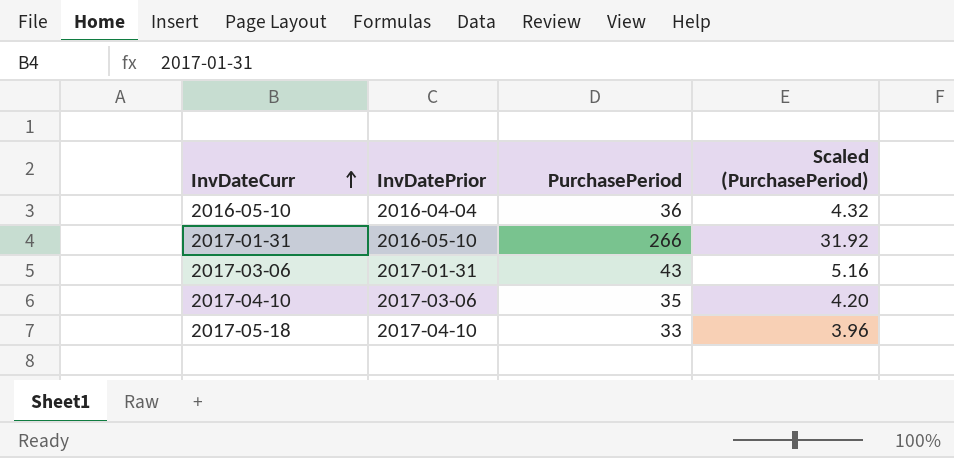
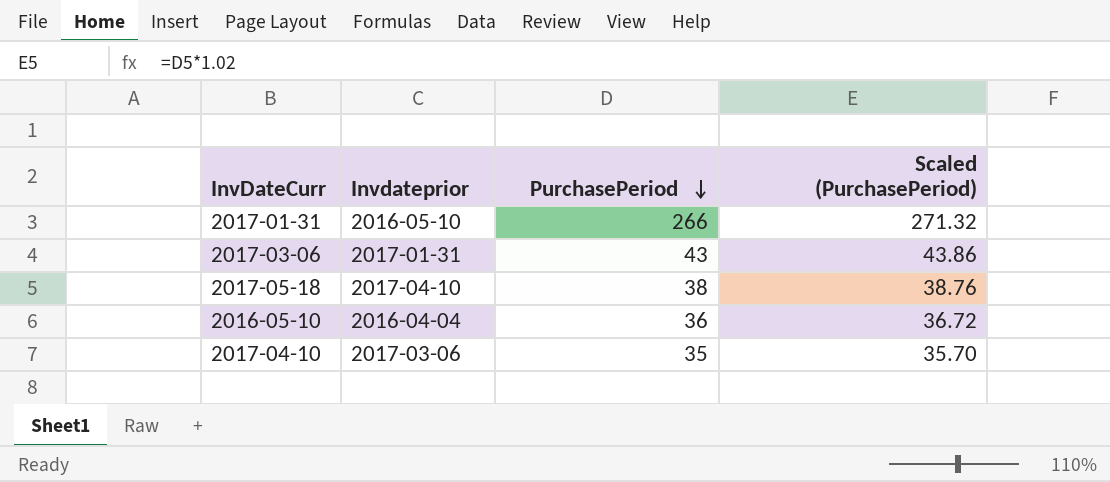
row order: InvDateCurr ascending -> PurchasePeriod descending
column name: InvDatePrior -> Invdateprior
column Scaled (PurchasePeriod) | formula: [PurchasePeriod] * 0.12 -> [PurchasePeriod] * 1.02
2017-05-18 | PurchasePeriod: 33 -> 38

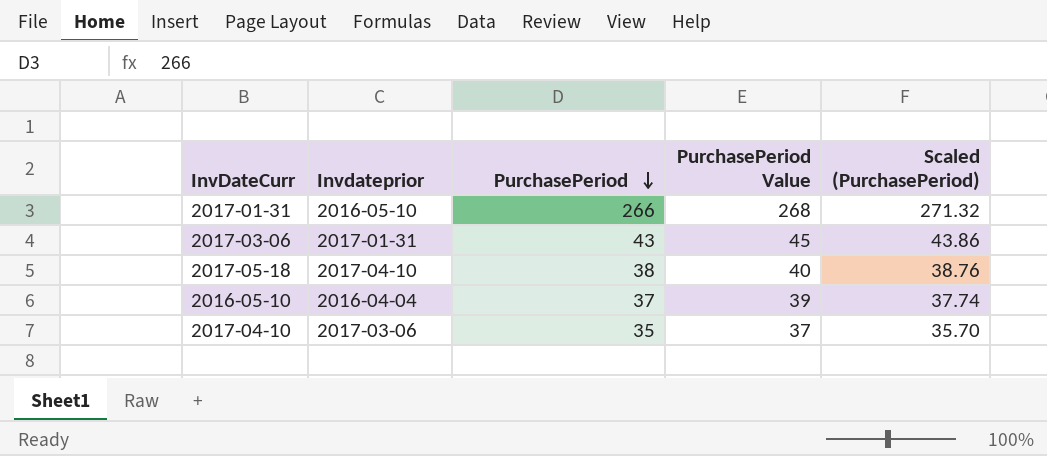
column PurchasePeriod Value | formula: none -> [PurchasePeriod] + 2
2016-05-10 | PurchasePeriod: 36 -> 37
2016-05-10 | Scaled (PurchasePeriod): 36.72 -> 37.74

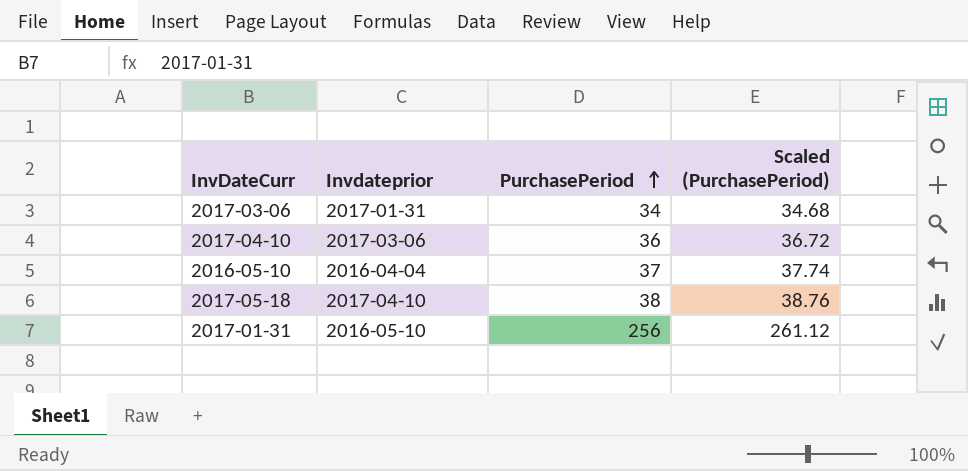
row order: PurchasePeriod descending -> PurchasePeriod ascending
column PurchasePeriod Value | formula: [PurchasePeriod] + 2 -> none
2017-03-06 | PurchasePeriod: 43 -> 34
2017-03-06 | Scaled (PurchasePeriod): 43.86 -> 34.68
2017-04-10 | PurchasePeriod: 35 -> 36
2017-04-10 | Scaled (PurchasePeriod): 35.70 -> 36.72
2017-01-31 | PurchasePeriod: 266 -> 256
2017-01-31 | Scaled (PurchasePeriod): 271.32 -> 261.12

